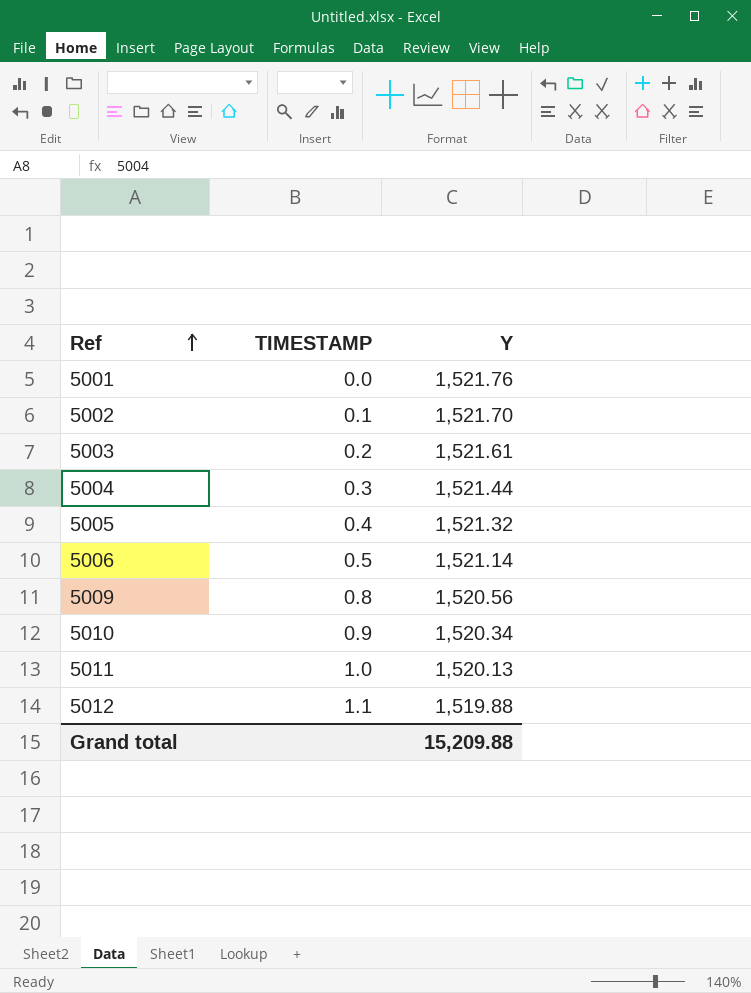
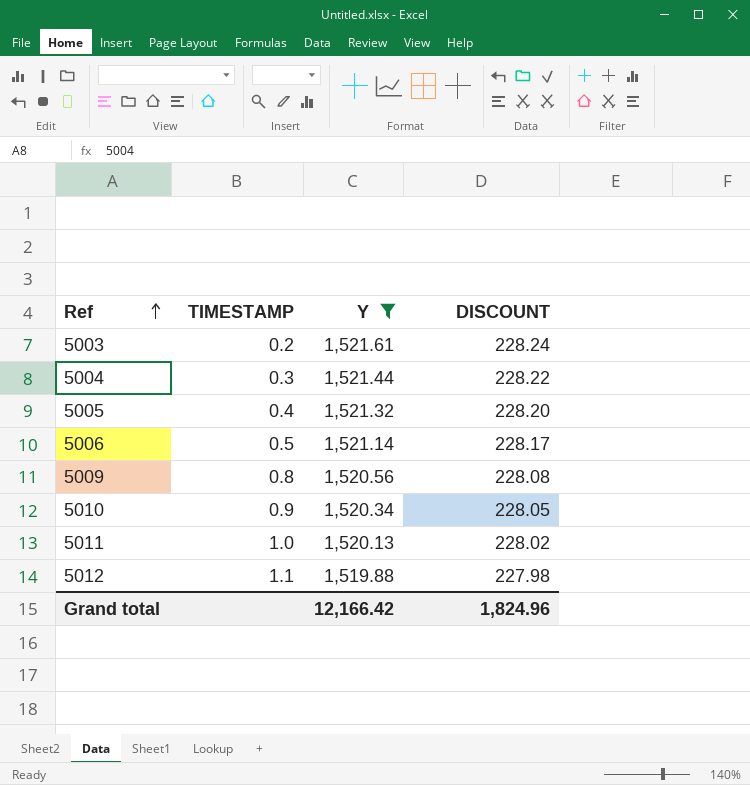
filter: none -> Y <= 1,521.61
column DISCOUNT | formula: none -> [Y] * 0.15
Grand total | Y: 15,209.88 -> 12,166.42

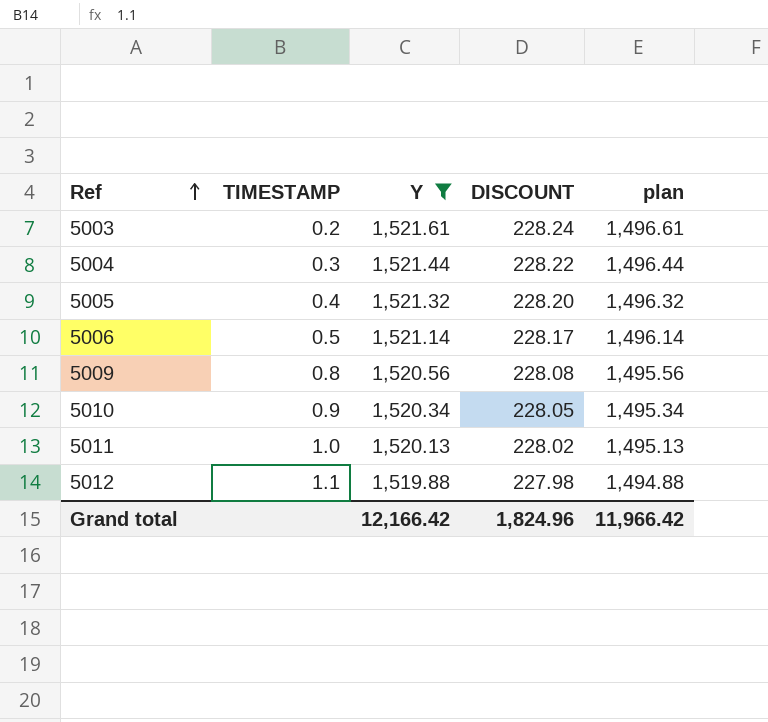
column plan | formula: none -> [Y] - 25

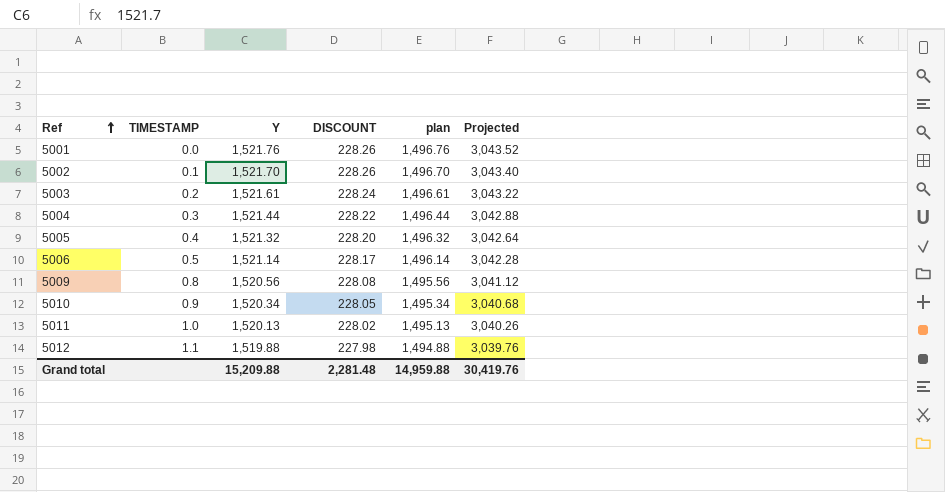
filter: Y <= 1,521.61 -> none
column Projected | formula: none -> [Y] * 2
Grand total | Y: 12,166.42 -> 15,209.88
Grand total | DISCOUNT: 1,824.96 -> 2,281.48
Grand total | plan: 11,966.42 -> 14,959.88

